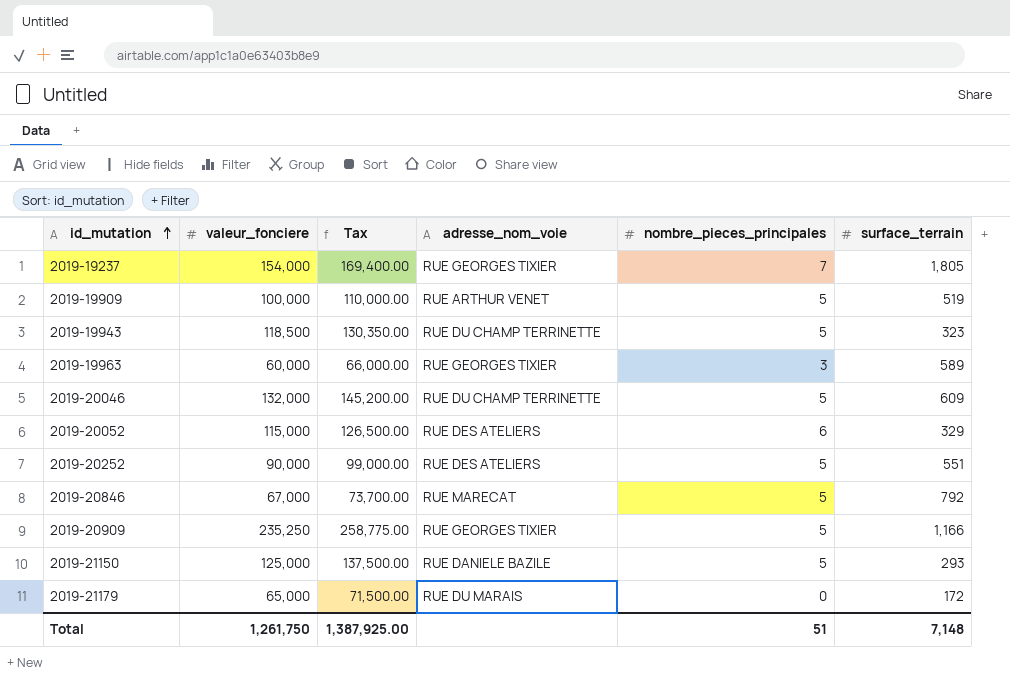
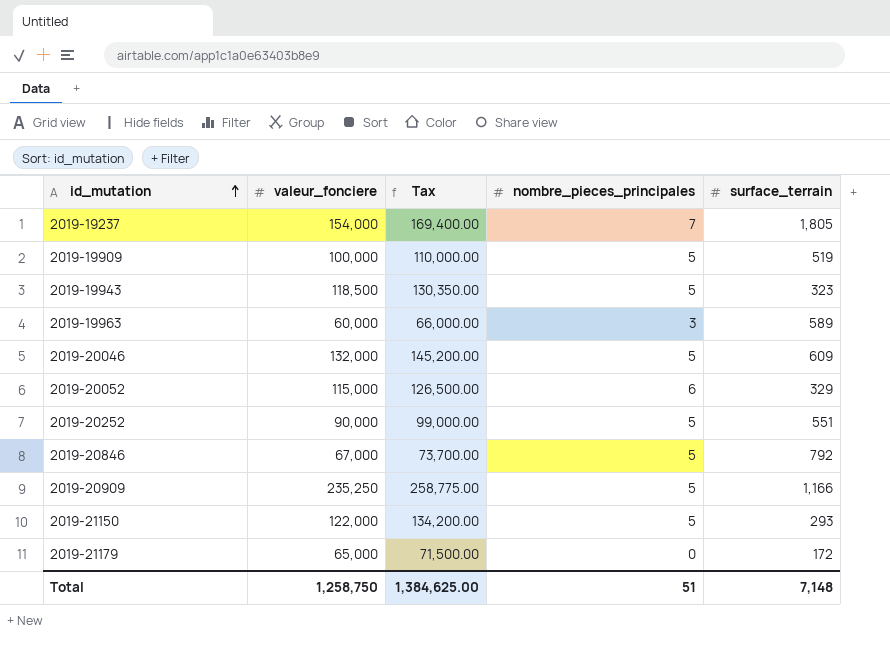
column adresse_nom_voie | position: 4 -> none
2019-21150 | valeur_fonciere: 125,000 -> 122,000
2019-21150 | Tax: 137,500.00 -> 134,200.00
Total | valeur_fonciere: 1,261,750 -> 1,258,750
Total | Tax: 1,387,925.00 -> 1,384,625.00

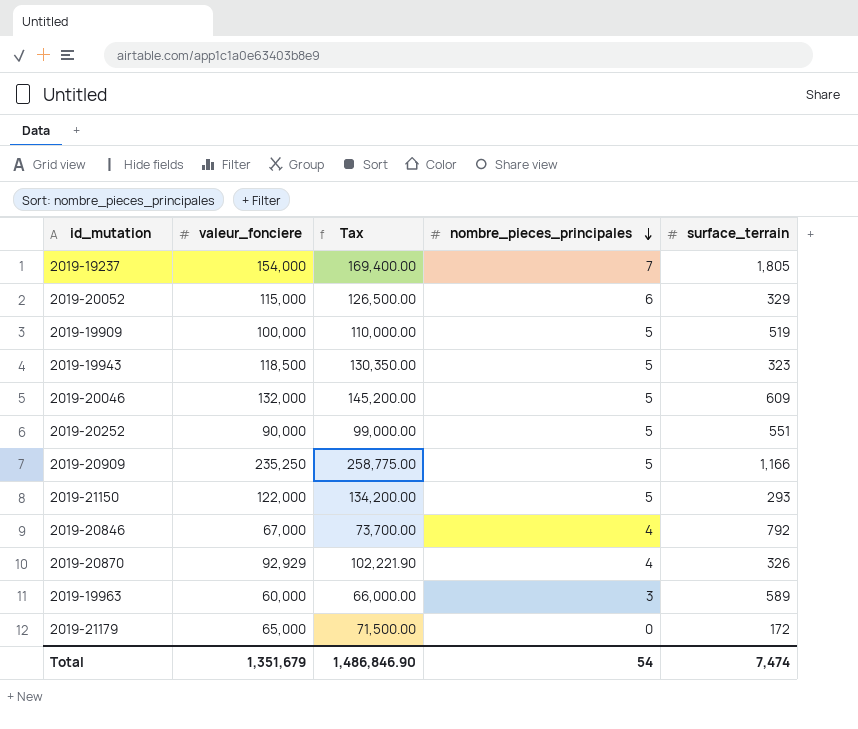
row order: id_mutation ascending -> nombre_pieces_principales descending
2019-20846 | nombre_pieces_principales: 5 -> 4
row 2019-20870: none -> 92,929 | 102,221.90 | 4 | 326
Total | valeur_fonciere: 1,258,750 -> 1,351,679
Total | Tax: 1,384,625.00 -> 1,486,846.90
Total | nombre_pieces_principales: 51 -> 54
Total | surface_terrain: 7,148 -> 7,474

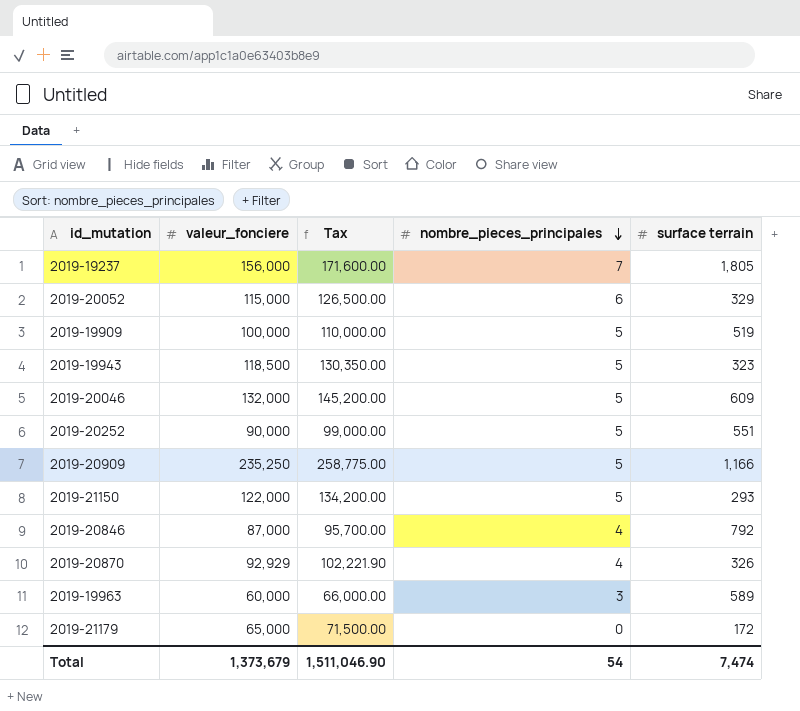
column name: surface_terrain -> surface terrain
2019-19237 | valeur_fonciere: 154,000 -> 156,000
2019-19237 | Tax: 169,400.00 -> 171,600.00
2019-20846 | valeur_fonciere: 67,000 -> 87,000
2019-20846 | Tax: 73,700.00 -> 95,700.00
Total | valeur_fonciere: 1,351,679 -> 1,373,679
Total | Tax: 1,486,846.90 -> 1,511,046.90

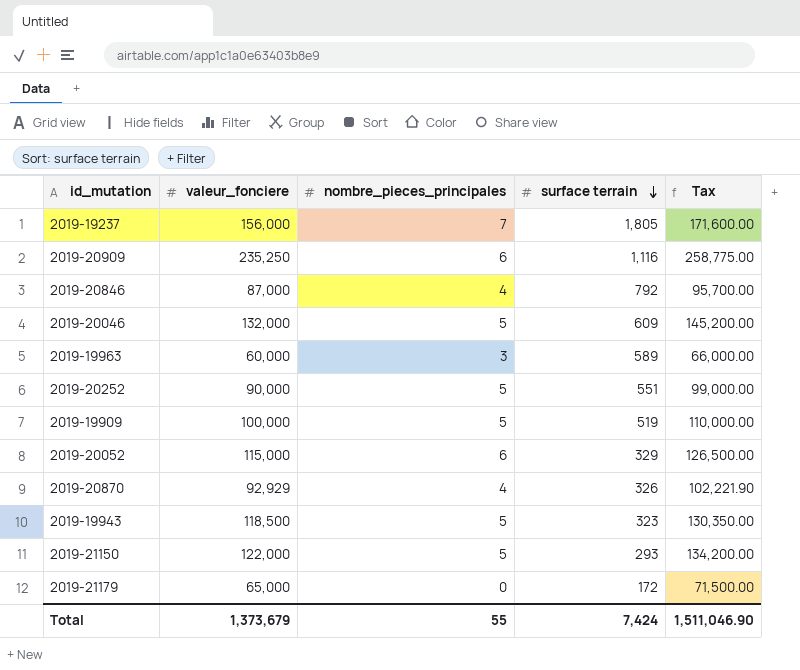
row order: nombre_pieces_principales descending -> surface terrain descending
column Tax | position: 3 -> 5
2019-20909 | nombre_pieces_principales: 5 -> 6
2019-20909 | surface terrain: 1,166 -> 1,116
Total | nombre_pieces_principales: 54 -> 55
Total | surface terrain: 7,474 -> 7,424

